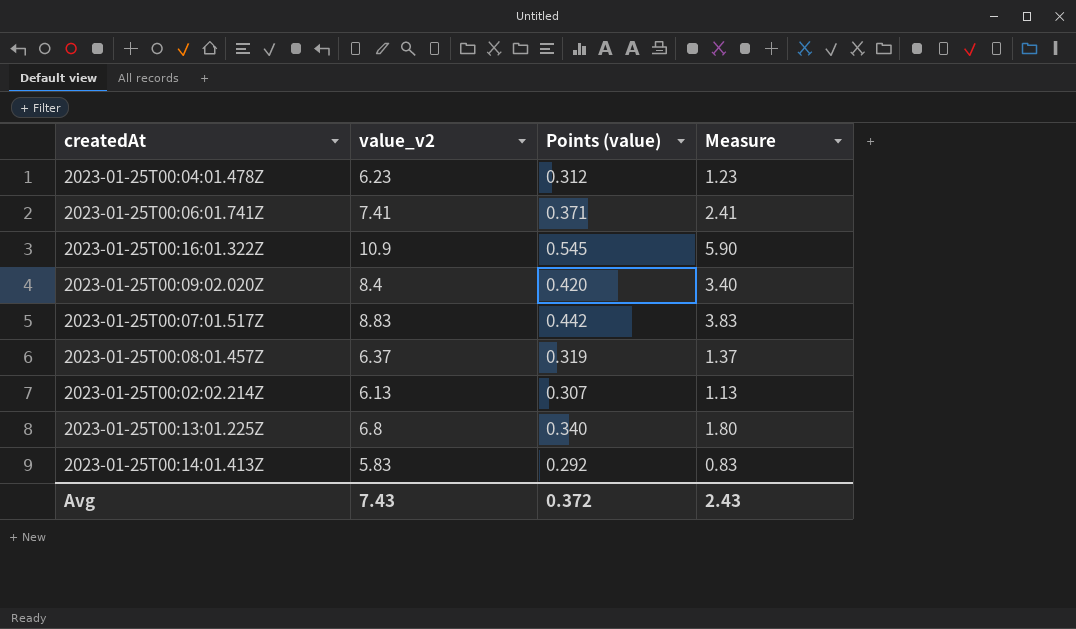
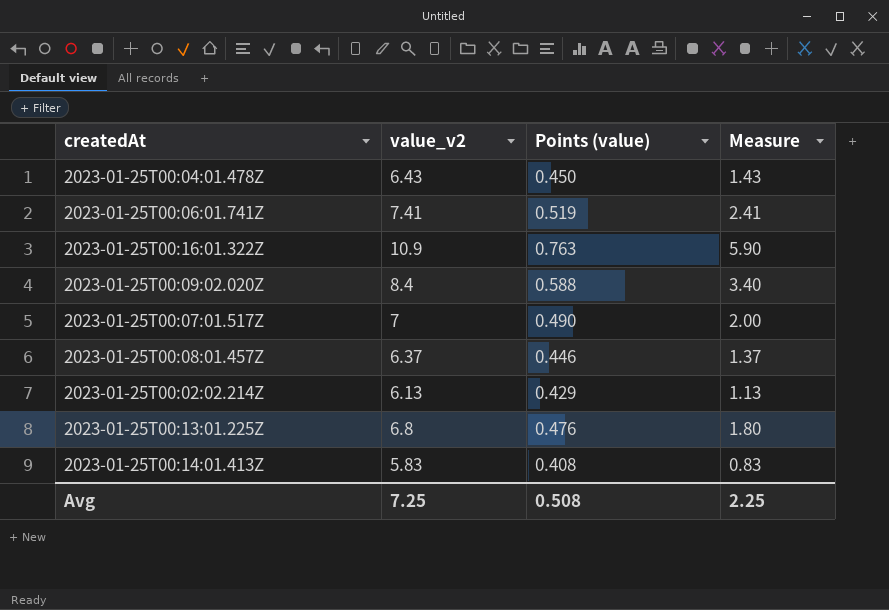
column Points (value) | formula: [value_v2] * 0.05 -> [value_v2] * 0.07
2023-01-25T00:04:01.478Z | value_v2: 6.23 -> 6.43
2023-01-25T00:04:01.478Z | Measure: 1.23 -> 1.43
2023-01-25T00:07:01.517Z | value_v2: 8.83 -> 7
2023-01-25T00:07:01.517Z | Measure: 3.83 -> 2.00
Avg | value_v2: 7.43 -> 7.25
Avg | Points (value): 0.372 -> 0.508
Avg | Measure: 2.43 -> 2.25

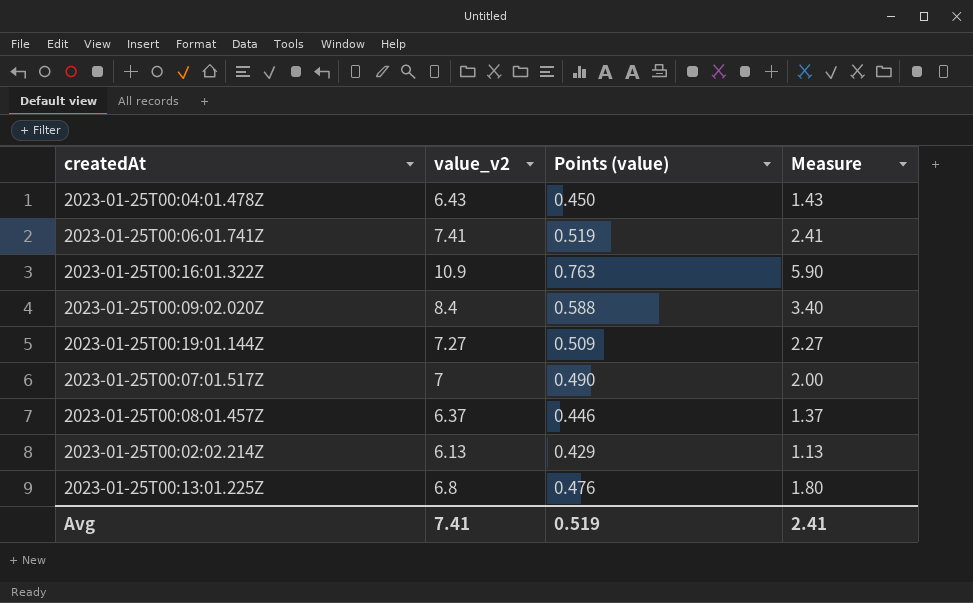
row 2023-01-25T00:14:01.413Z: 5.83 | 0.408 | 0.83 -> none
row 2023-01-25T00:19:01.144Z: none -> 7.27 | 0.509 | 2.27
Avg | value_v2: 7.25 -> 7.41
Avg | Points (value): 0.508 -> 0.519
Avg | Measure: 2.25 -> 2.41

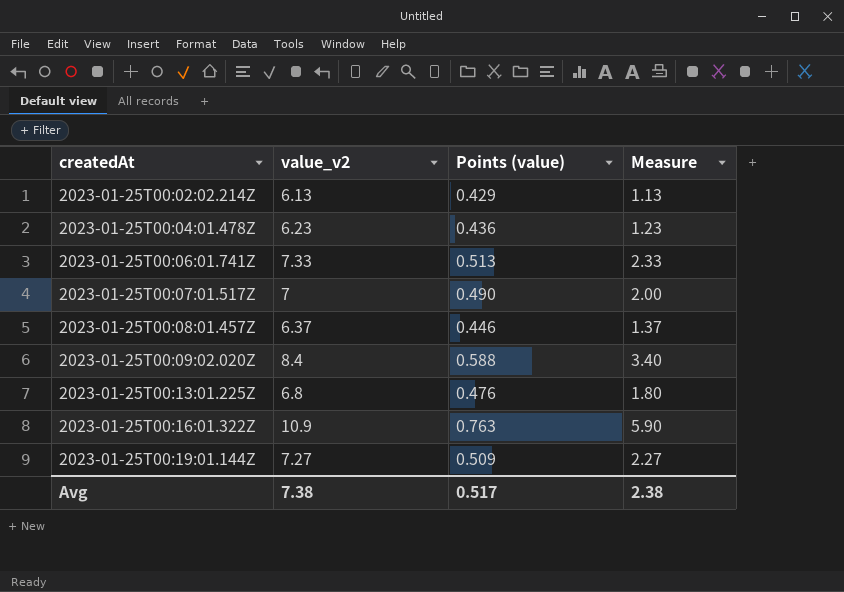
row order: none -> createdAt ascending
2023-01-25T00:04:01.478Z | value_v2: 6.43 -> 6.23
2023-01-25T00:04:01.478Z | Points (value): 0.450 -> 0.436
2023-01-25T00:04:01.478Z | Measure: 1.43 -> 1.23
2023-01-25T00:06:01.741Z | value_v2: 7.41 -> 7.33
2023-01-25T00:06:01.741Z | Points (value): 0.519 -> 0.513
2023-01-25T00:06:01.741Z | Measure: 2.41 -> 2.33
Avg | value_v2: 7.41 -> 7.38
Avg | Points (value): 0.519 -> 0.517
Avg | Measure: 2.41 -> 2.38

